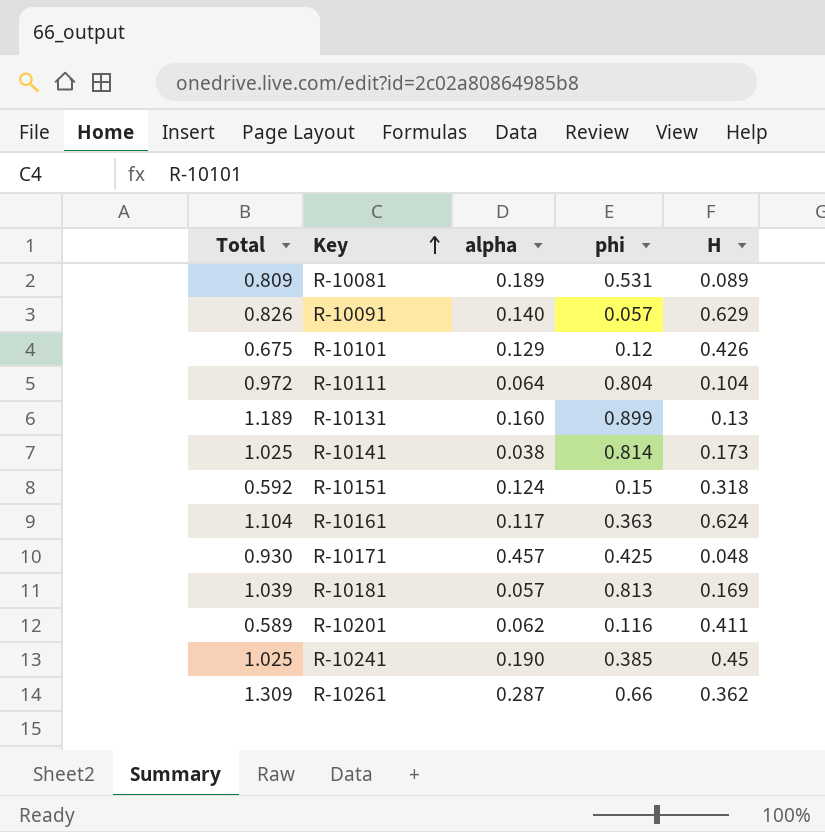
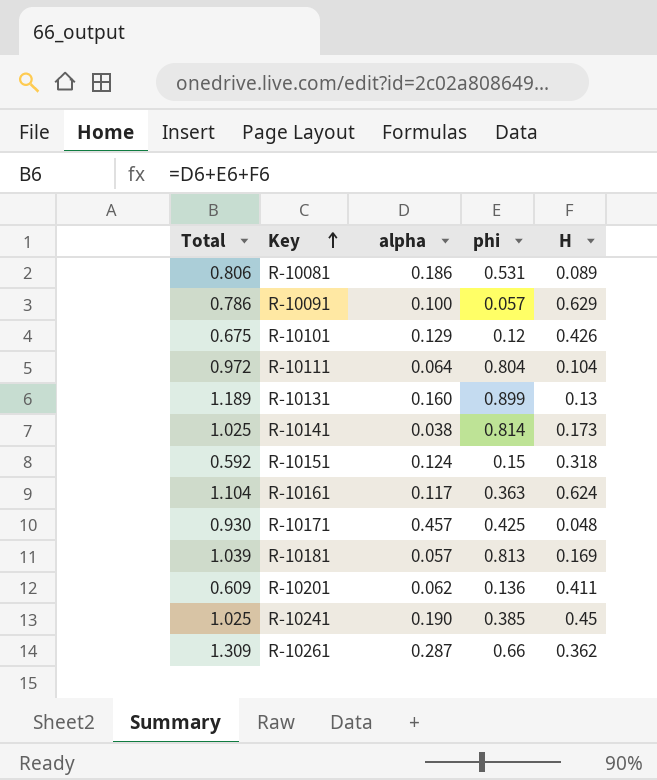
R-10081 | Total: 0.809 -> 0.806
R-10081 | alpha: 0.189 -> 0.186
R-10091 | Total: 0.826 -> 0.786
R-10091 | alpha: 0.140 -> 0.100
R-10201 | Total: 0.589 -> 0.609
R-10201 | phi: 0.116 -> 0.136

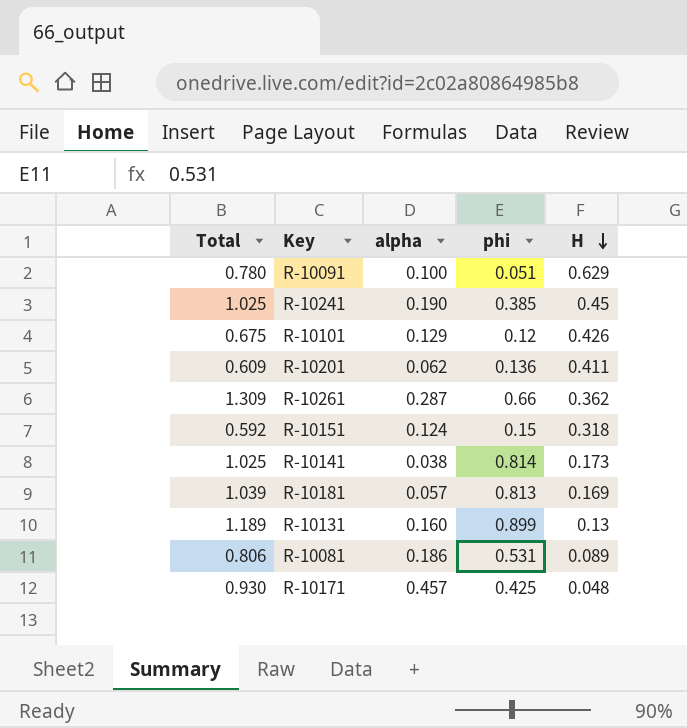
row order: Key ascending -> H descending
row R-10111: 0.972 | 0.064 | 0.804 | 0.104 -> none
row R-10161: 1.104 | 0.117 | 0.363 | 0.624 -> none
R-10091 | Total: 0.786 -> 0.780
R-10091 | phi: 0.057 -> 0.051

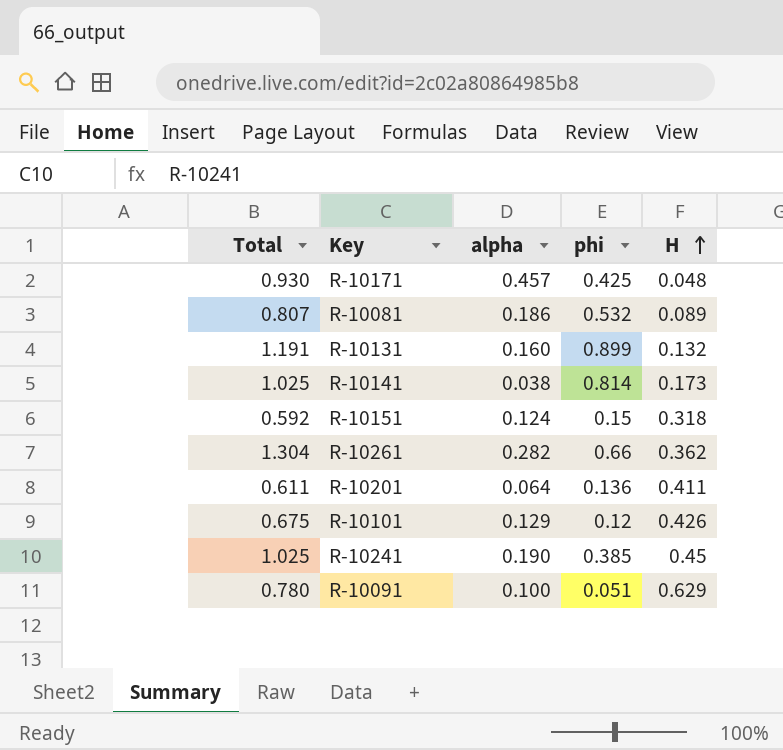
row order: H descending -> H ascending
row R-10181: 1.039 | 0.057 | 0.813 | 0.169 -> none
R-10081 | Total: 0.806 -> 0.807
R-10081 | phi: 0.531 -> 0.532
R-10131 | Total: 1.189 -> 1.191
R-10131 | H: 0.13 -> 0.132
R-10261 | Total: 1.309 -> 1.304
R-10261 | alpha: 0.287 -> 0.282
R-10201 | Total: 0.609 -> 0.611
R-10201 | alpha: 0.062 -> 0.064

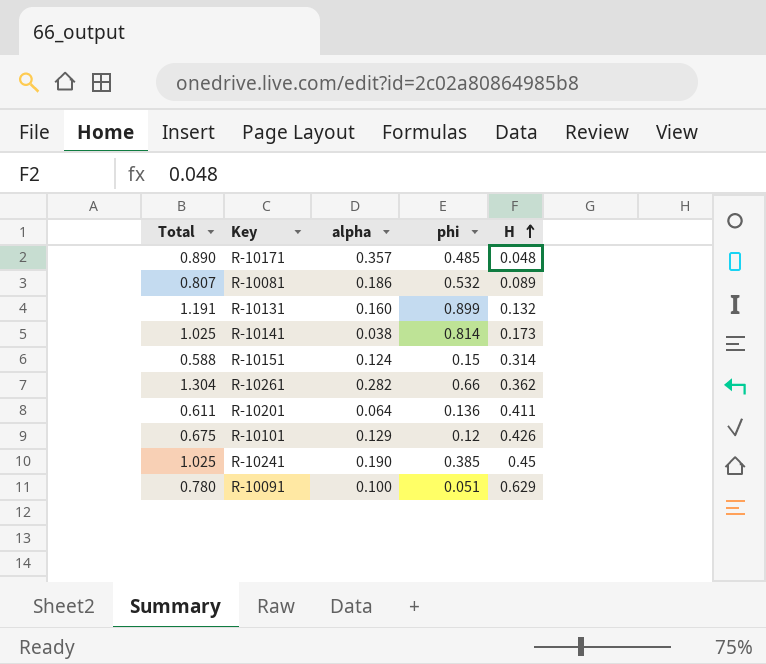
R-10171 | Total: 0.930 -> 0.890
R-10171 | alpha: 0.457 -> 0.357
R-10171 | phi: 0.425 -> 0.485
R-10151 | Total: 0.592 -> 0.588
R-10151 | H: 0.318 -> 0.314

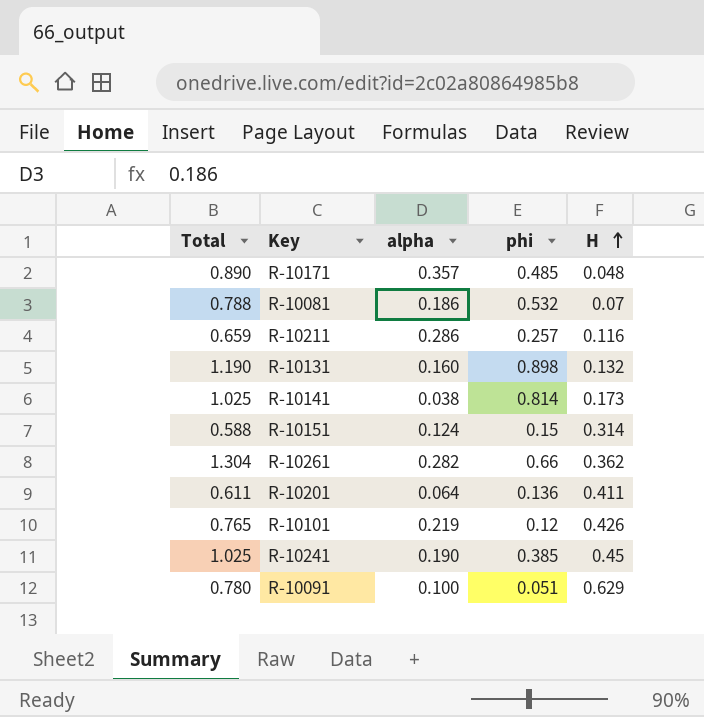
R-10081 | Total: 0.807 -> 0.788
R-10081 | H: 0.089 -> 0.07
row R-10211: none -> 0.659 | 0.286 | 0.257 | 0.116
R-10131 | Total: 1.191 -> 1.190
R-10131 | phi: 0.899 -> 0.898
R-10101 | Total: 0.675 -> 0.765
R-10101 | alpha: 0.129 -> 0.219

